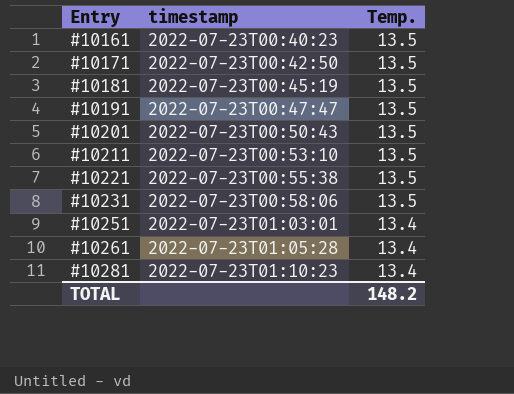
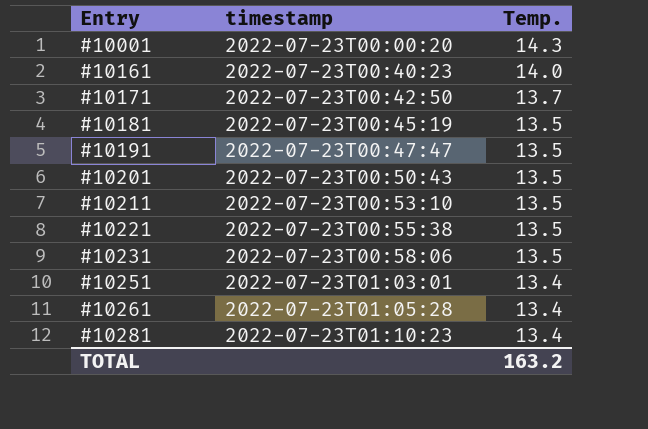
row #10001: none -> 2022-07-23T00:00:20 | 14.3
#10161 | Temp.: 13.5 -> 14.0
#10171 | Temp.: 13.5 -> 13.7
TOTAL | Temp.: 148.2 -> 163.2

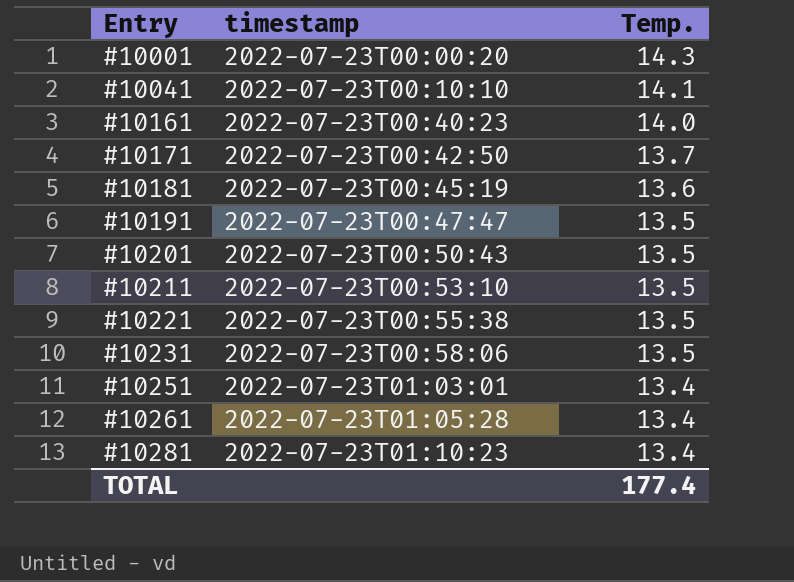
row #10041: none -> 2022-07-23T00:10:10 | 14.1
#10181 | Temp.: 13.5 -> 13.6
TOTAL | Temp.: 163.2 -> 177.4

